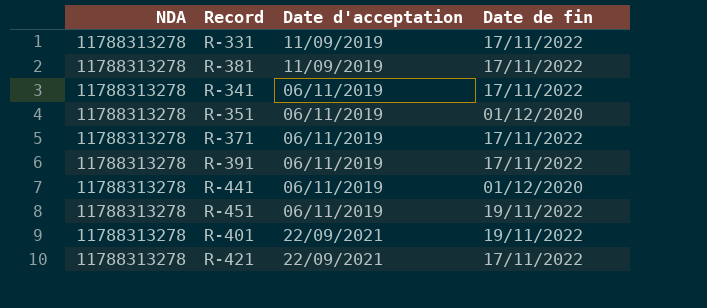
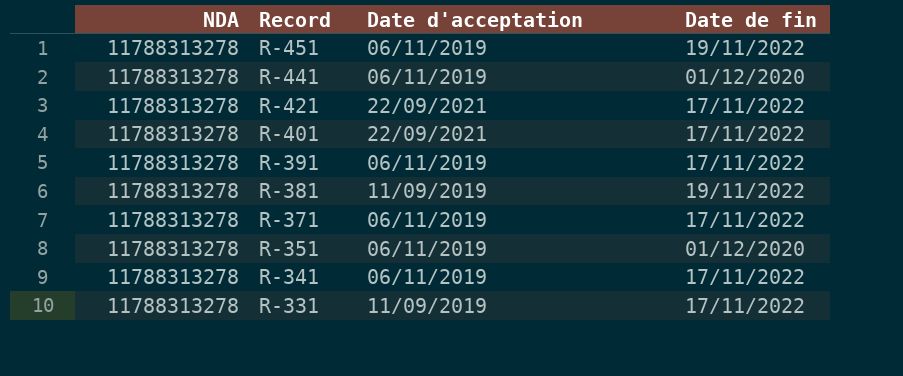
row order: Date d'acceptation ascending -> Record descending
R-401 | Date de fin: 19/11/2022 -> 17/11/2022
R-381 | Date de fin: 17/11/2022 -> 19/11/2022

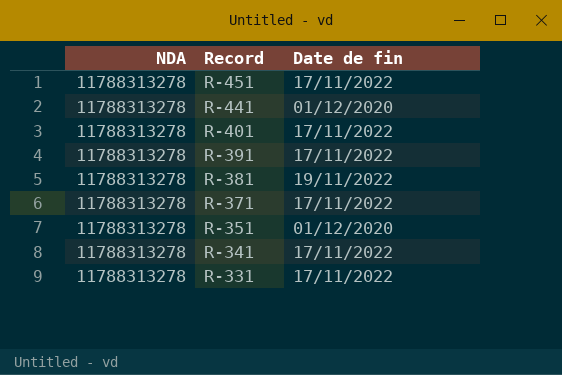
column Date d'acceptation | position: 3 -> none
row R-421: 11788313278 | 22/09/2021 | 17/11/2022 -> none
R-451 | Date de fin: 19/11/2022 -> 17/11/2022

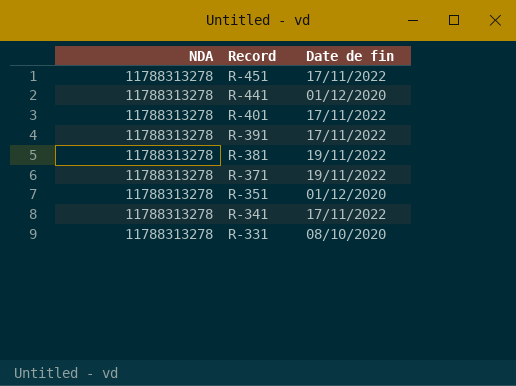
R-371 | Date de fin: 17/11/2022 -> 19/11/2022
R-331 | Date de fin: 17/11/2022 -> 08/10/2020

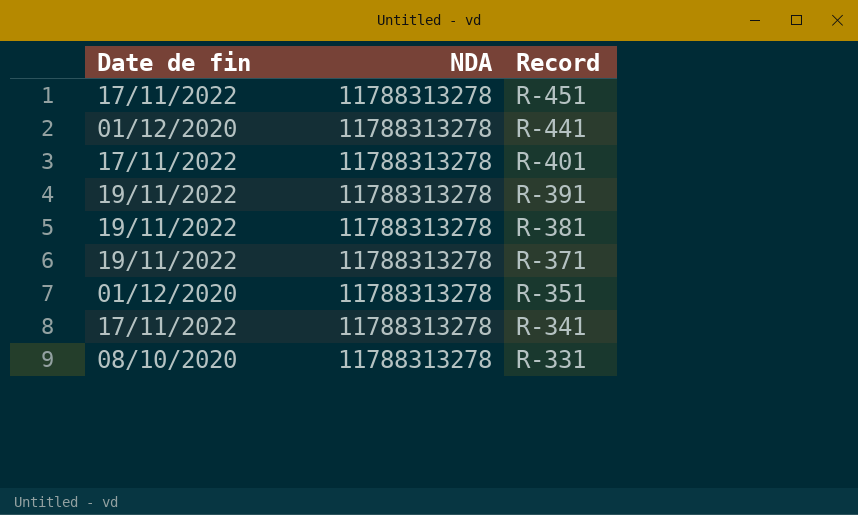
column Date de fin | position: 3 -> 1
R-391 | Date de fin: 17/11/2022 -> 19/11/2022

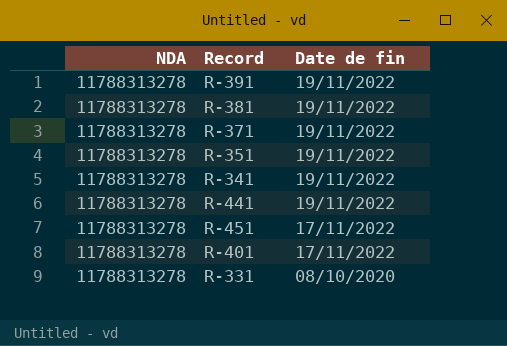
row order: Record descending -> Date de fin descending
column Date de fin | position: 1 -> 3
R-351 | Date de fin: 01/12/2020 -> 19/11/2022
R-341 | Date de fin: 17/11/2022 -> 19/11/2022
R-441 | Date de fin: 01/12/2020 -> 19/11/2022

